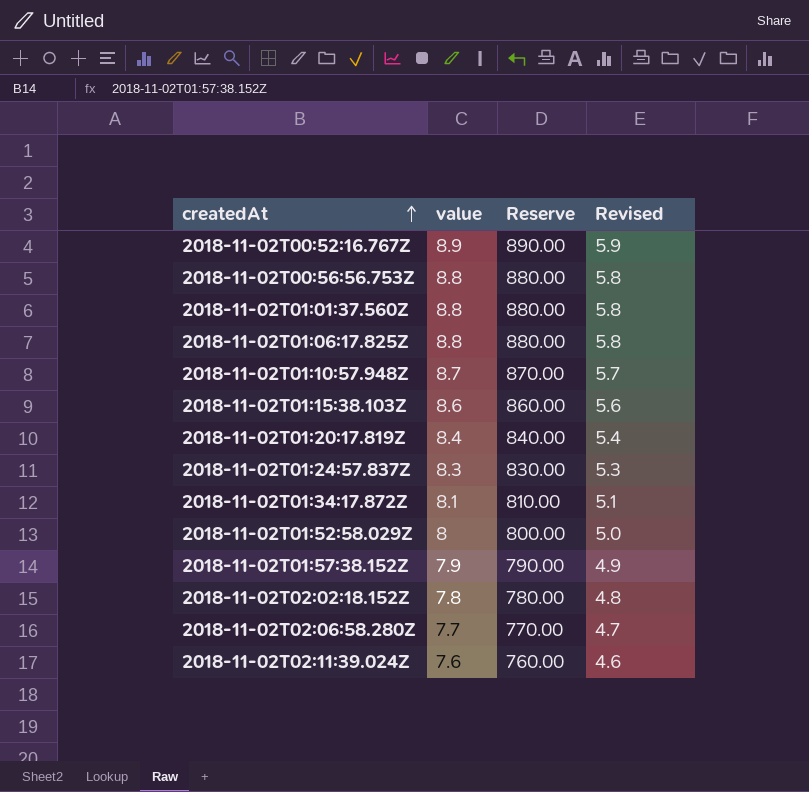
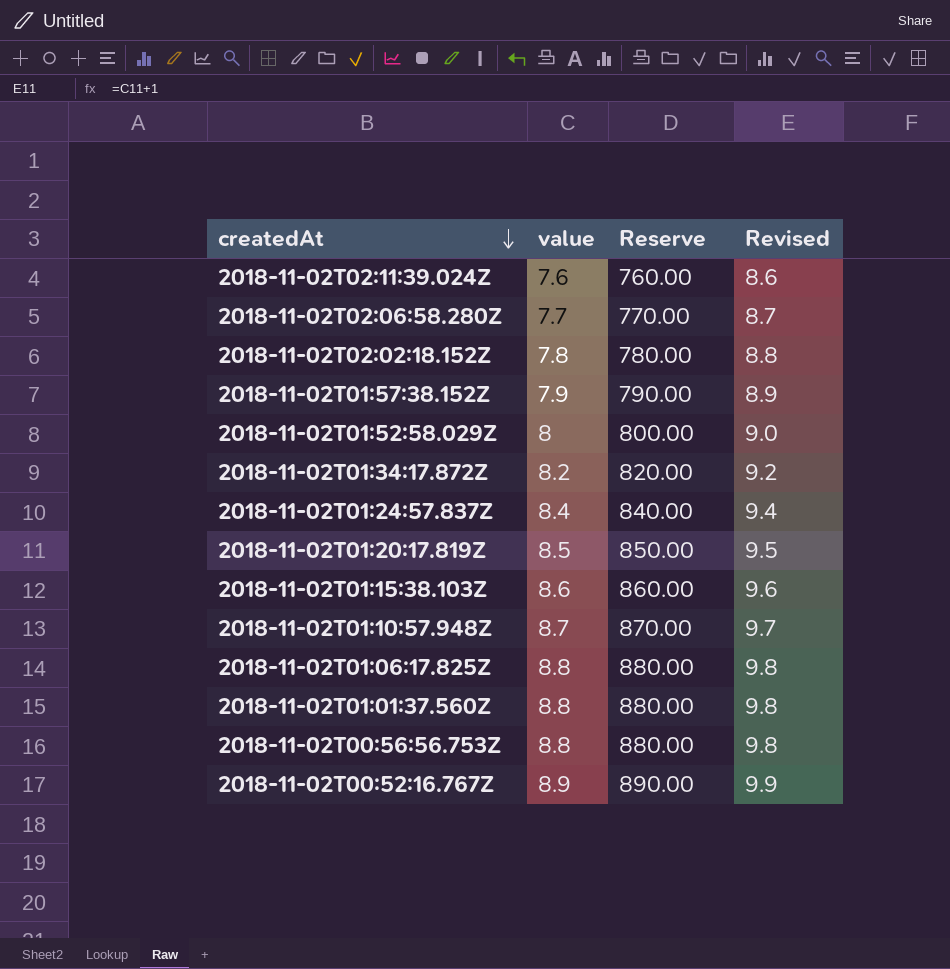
row order: createdAt ascending -> createdAt descending
column Revised | formula: [value] - 3 -> [value] + 1
2018-11-02T01:34:17.872Z | value: 8.1 -> 8.2
2018-11-02T01:34:17.872Z | Reserve: 810.00 -> 820.00
2018-11-02T01:24:57.837Z | value: 8.3 -> 8.4
2018-11-02T01:24:57.837Z | Reserve: 830.00 -> 840.00
2018-11-02T01:20:17.819Z | value: 8.4 -> 8.5
2018-11-02T01:20:17.819Z | Reserve: 840.00 -> 850.00

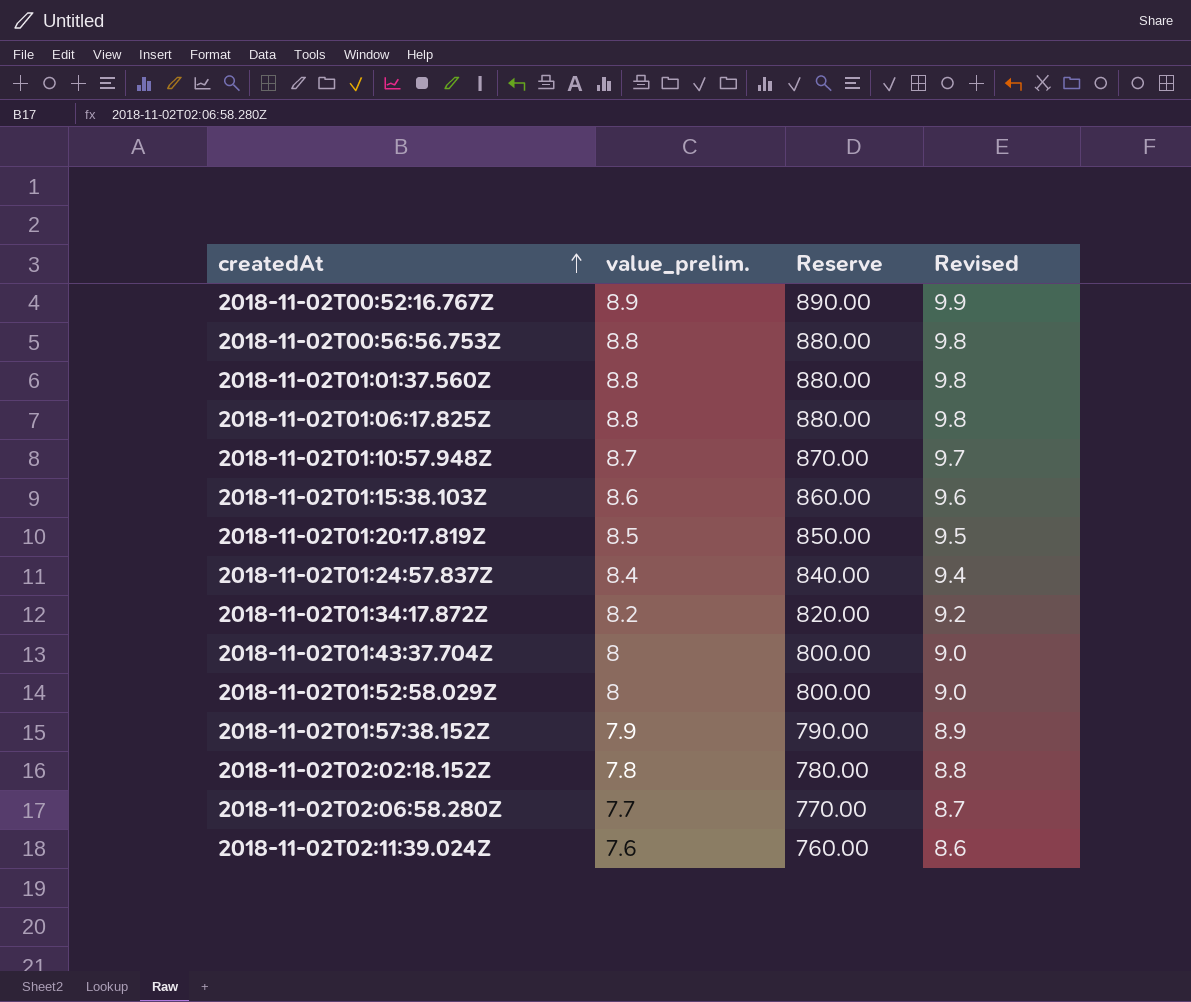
row order: createdAt descending -> createdAt ascending
column name: value -> value_prelim.
row 2018-11-02T01:43:37.704Z: none -> 8 | 800.00 | 9.0

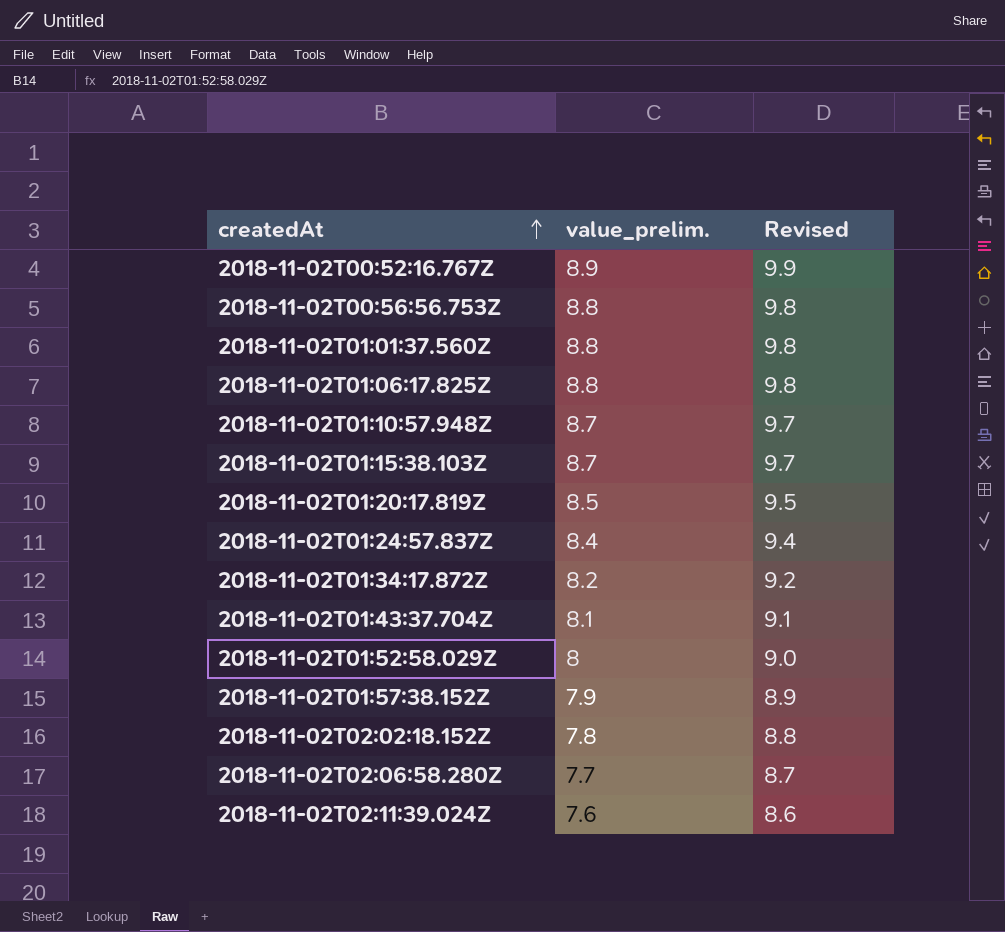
column Reserve | formula: [value_prelim.] * 100 -> none
2018-11-02T01:15:38.103Z | value_prelim.: 8.6 -> 8.7
2018-11-02T01:15:38.103Z | Revised: 9.6 -> 9.7
2018-11-02T01:43:37.704Z | value_prelim.: 8 -> 8.1
2018-11-02T01:43:37.704Z | Revised: 9.0 -> 9.1

